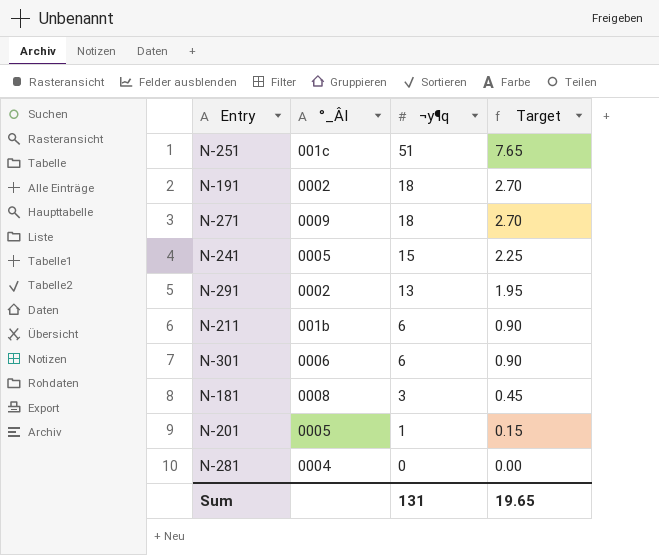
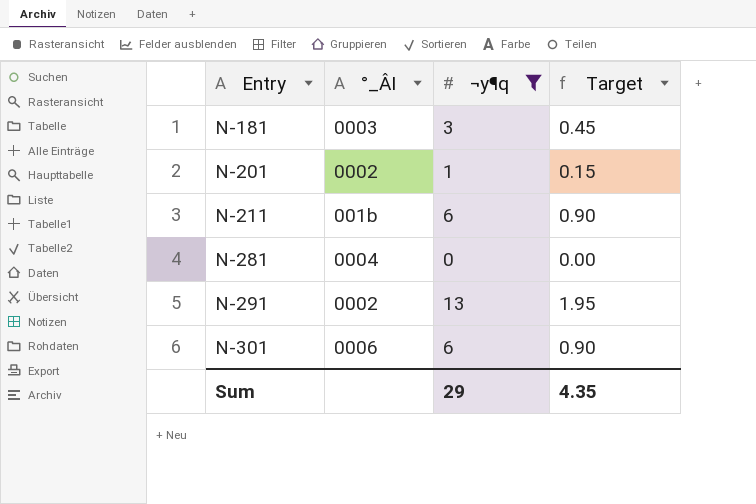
filter: none -> ¬y¶q <= 13
row order: ¬y¶q descending -> Entry ascending
N-181 | °_ÂI: 0008 -> 0003
N-201 | °_ÂI: 0005 -> 0002
Sum | ¬y¶q: 131 -> 29
Sum | Target: 19.65 -> 4.35

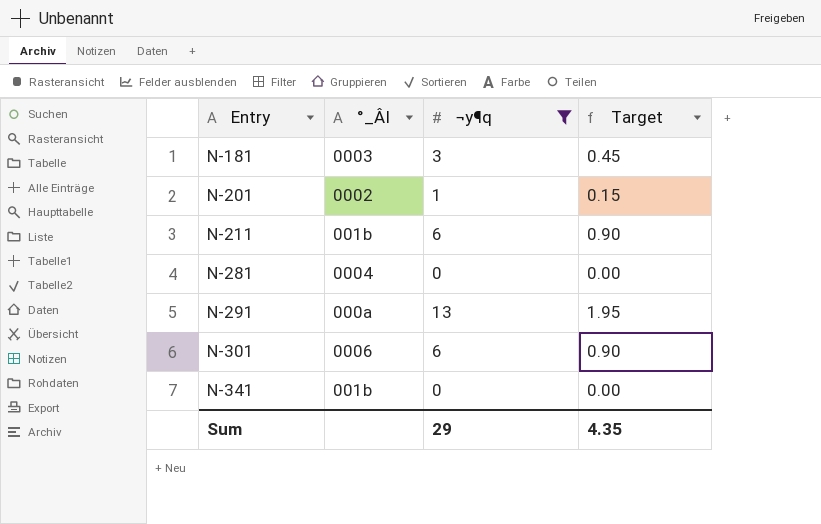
N-291 | °_ÂI: 0002 -> 000a
row N-341: none -> 001b | 0 | 0.00

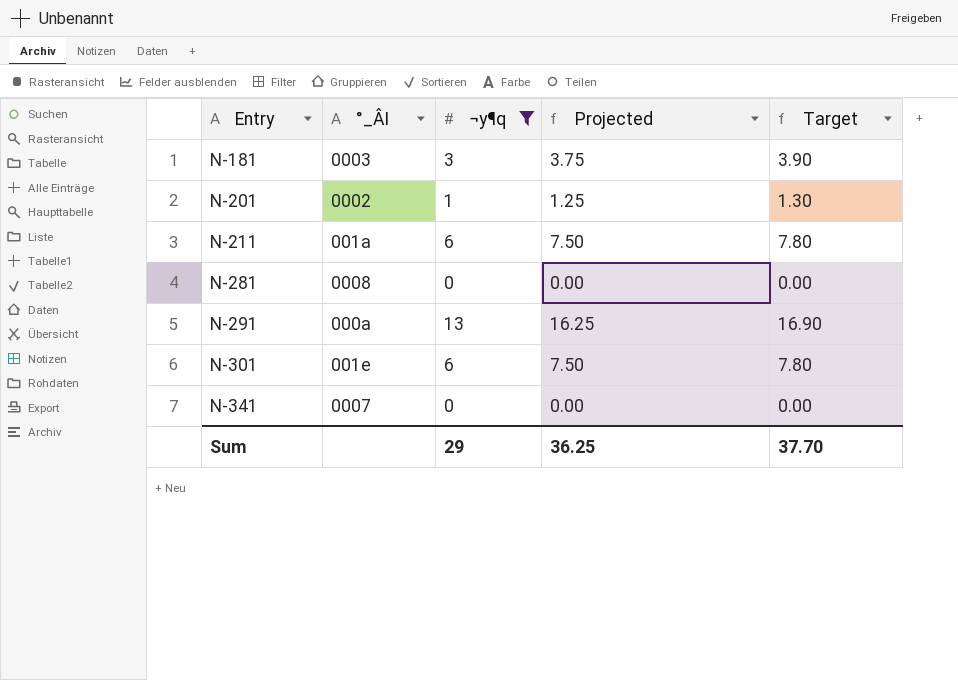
column Projected | formula: none -> [¬y¶q] * 1.25
column Target | formula: [¬y¶q] * 0.15 -> [¬y¶q] * 1.3
N-211 | °_ÂI: 001b -> 001a
N-281 | °_ÂI: 0004 -> 0008
N-301 | °_ÂI: 0006 -> 001e
N-341 | °_ÂI: 001b -> 0007
Sum | Target: 4.35 -> 37.70

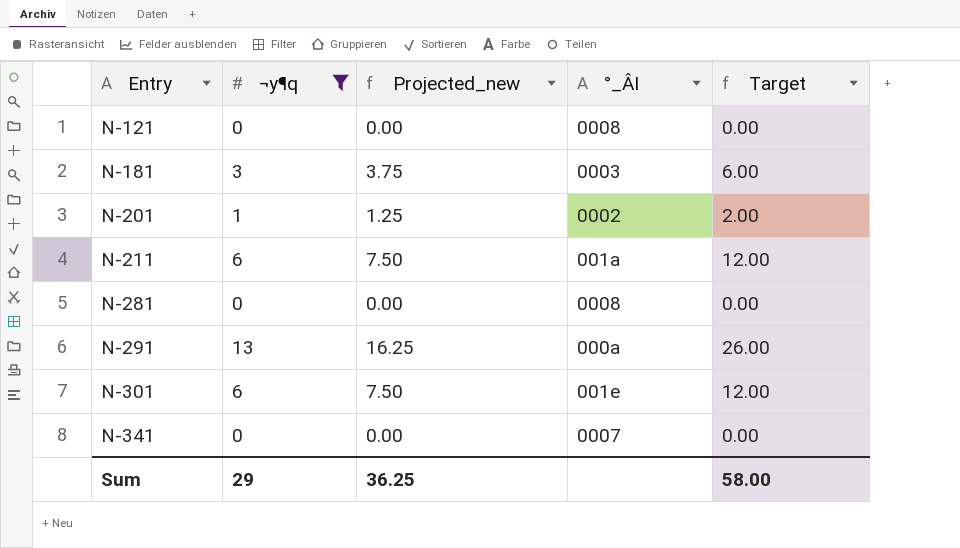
column name: Projected -> Projected_new
column °_ÂI | position: 2 -> 4
column Target | formula: [¬y¶q] * 1.3 -> [¬y¶q] * 2
row N-121: none -> 0 | 0.00 | 0008 | 0.00
Sum | Target: 37.70 -> 58.00

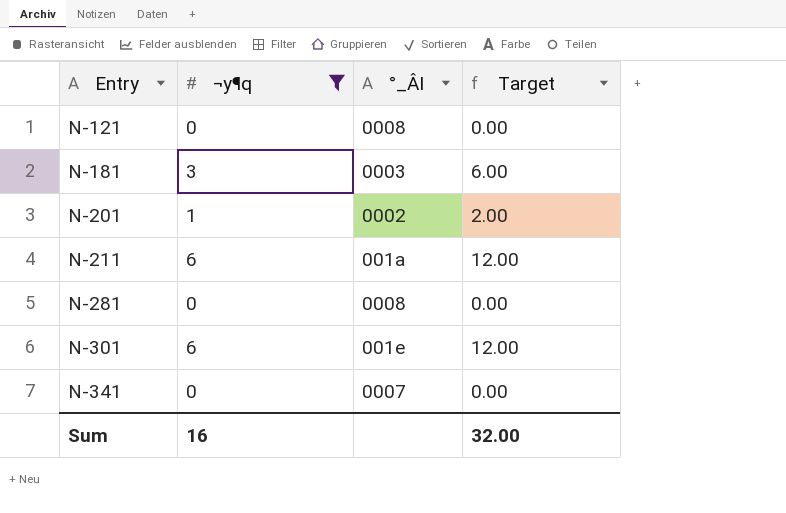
column Projected_new | formula: [¬y¶q] * 1.25 -> none
row N-291: 13 | 16.25 | 000a | 26.00 -> none
Sum | ¬y¶q: 29 -> 16
Sum | Target: 58.00 -> 32.00

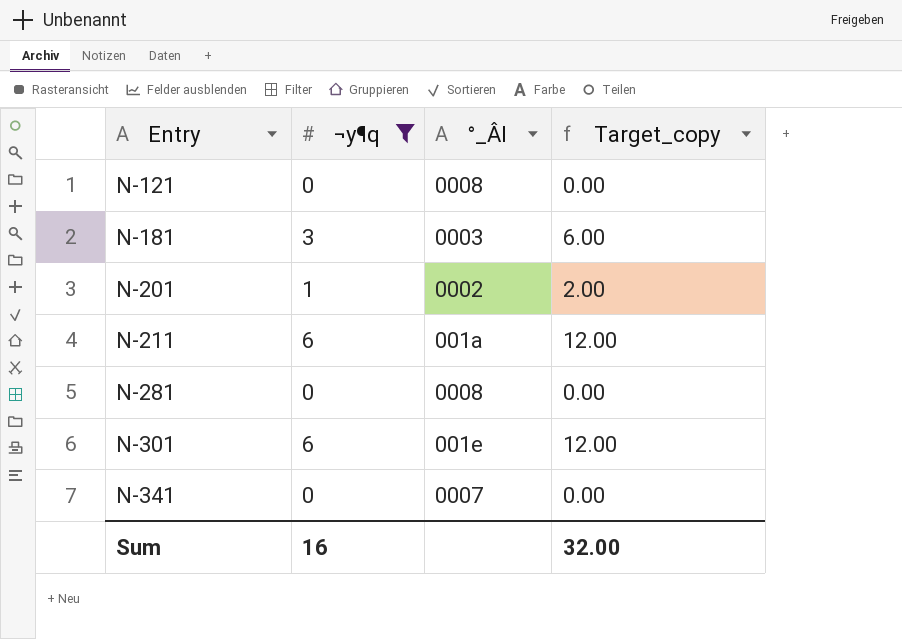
column name: Target -> Target_copy

